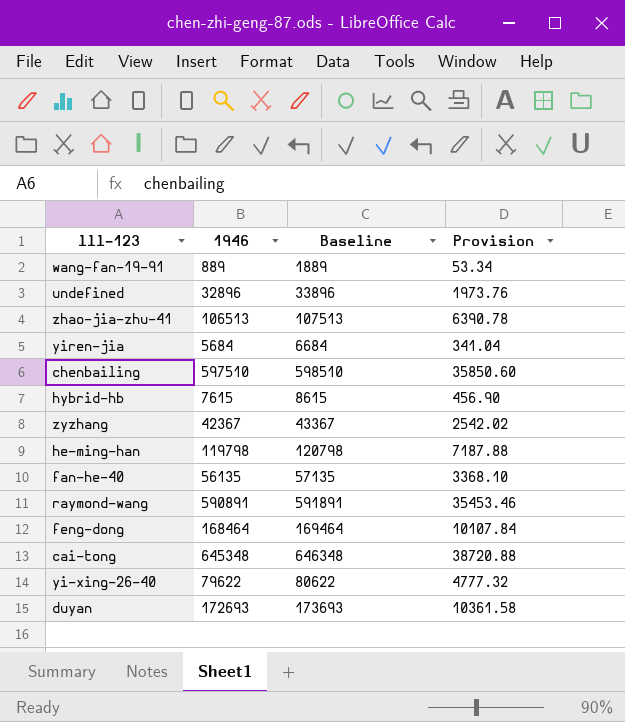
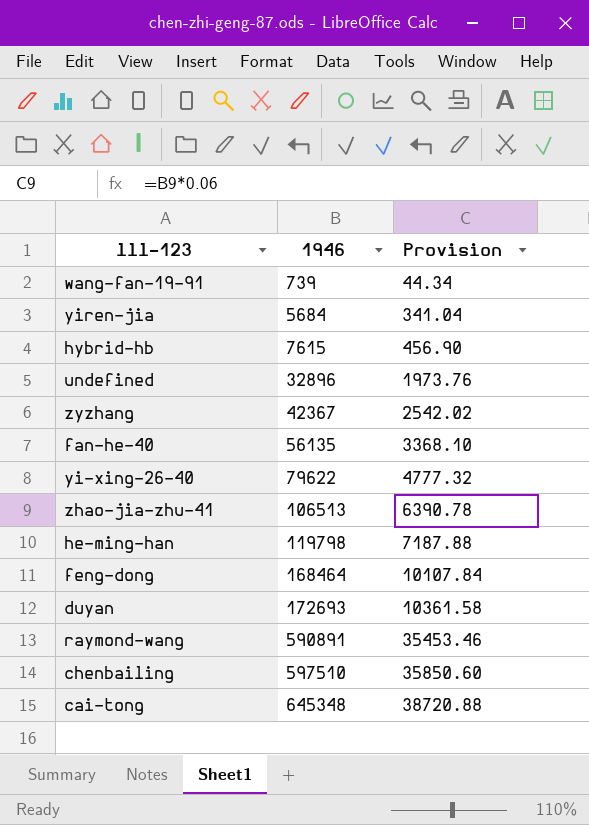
row order: none -> 1946 ascending
column Baseline | formula: [1946] + 1000 -> none
wang-fan-19-91 | 1946: 889 -> 739
wang-fan-19-91 | Provision: 53.34 -> 44.34

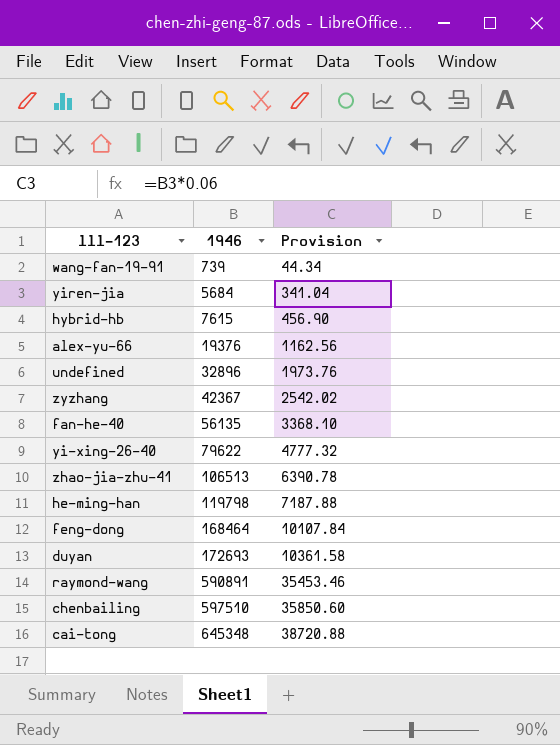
row alex-yu-66: none -> 19376 | 1162.56

